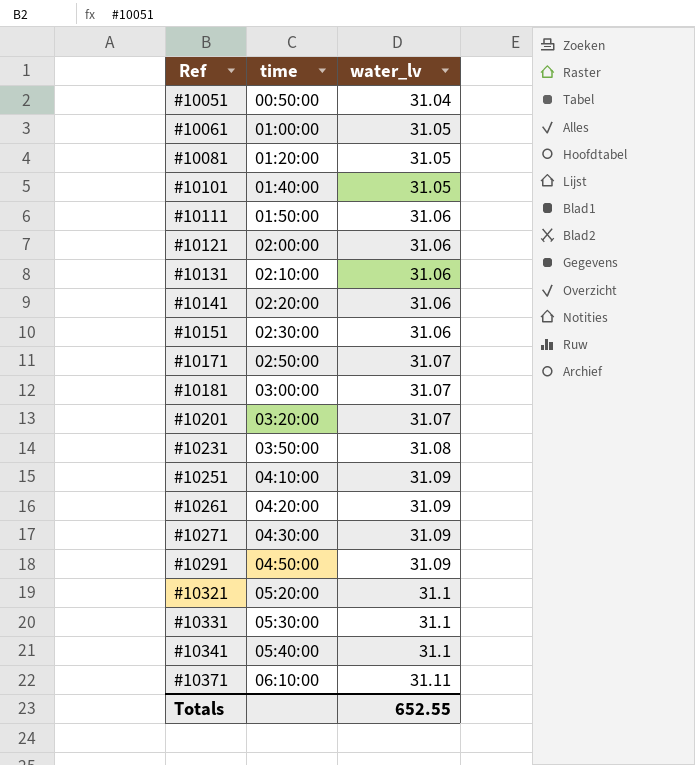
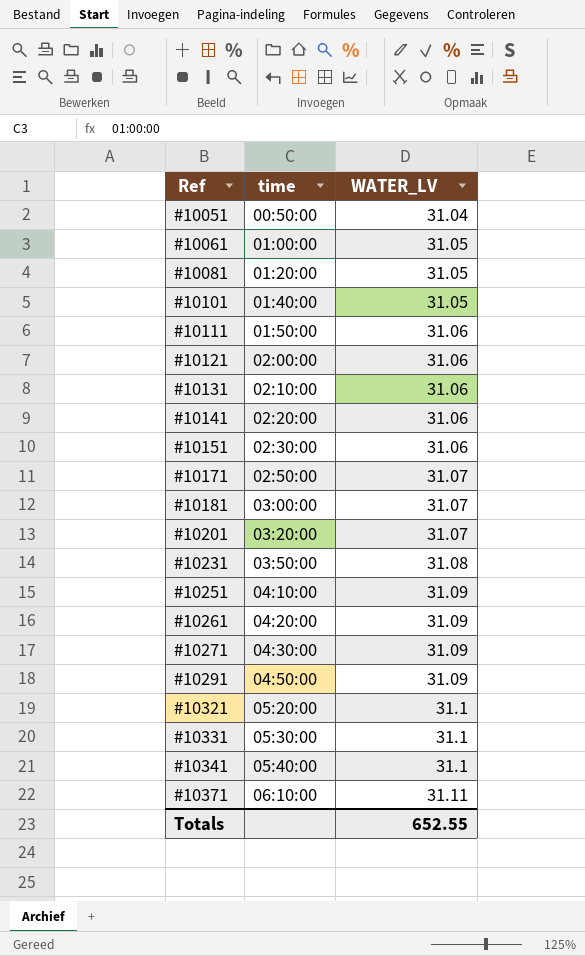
column name: water_lv -> WATER_LV

